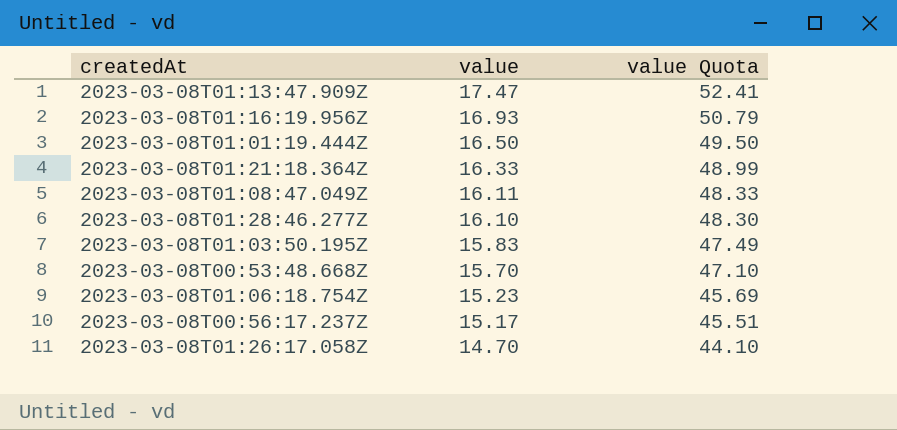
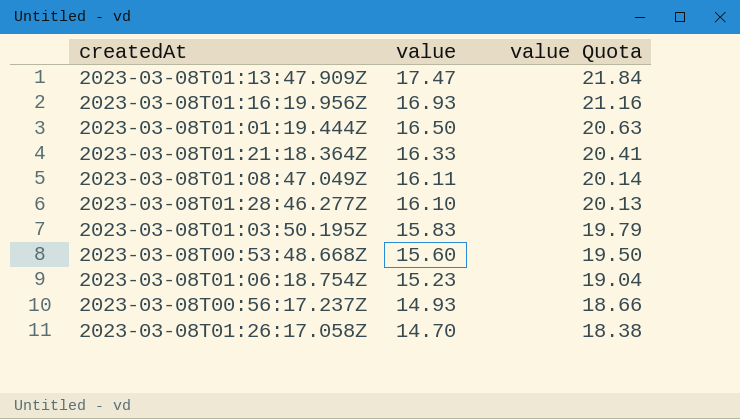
column value Quota | formula: [value] * 3 -> [value] * 1.25
2023-03-08T00:53:48.668Z | value: 15.70 -> 15.60
2023-03-08T00:56:17.237Z | value: 15.17 -> 14.93

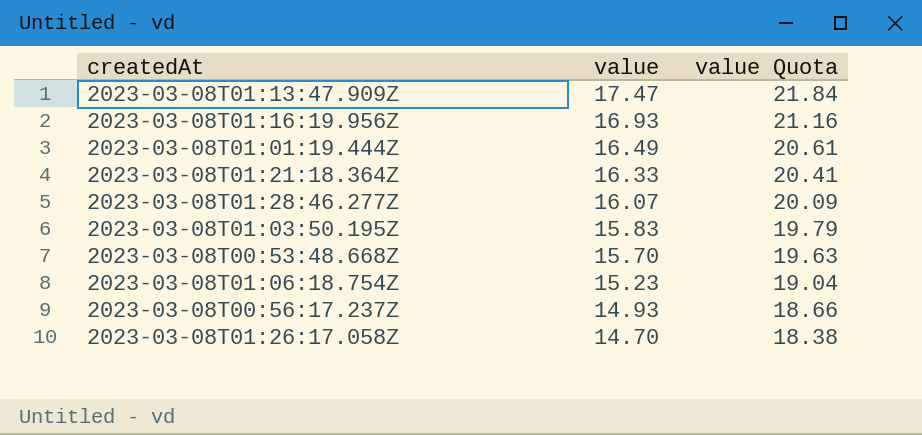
row 2023-03-08T01:08:47.049Z: 16.11 | 20.14 -> none
2023-03-08T01:01:19.444Z | value: 16.50 -> 16.49
2023-03-08T01:01:19.444Z | value Quota: 20.63 -> 20.61
2023-03-08T01:28:46.277Z | value: 16.10 -> 16.07
2023-03-08T01:28:46.277Z | value Quota: 20.13 -> 20.09
2023-03-08T00:53:48.668Z | value: 15.60 -> 15.70
2023-03-08T00:53:48.668Z | value Quota: 19.50 -> 19.63

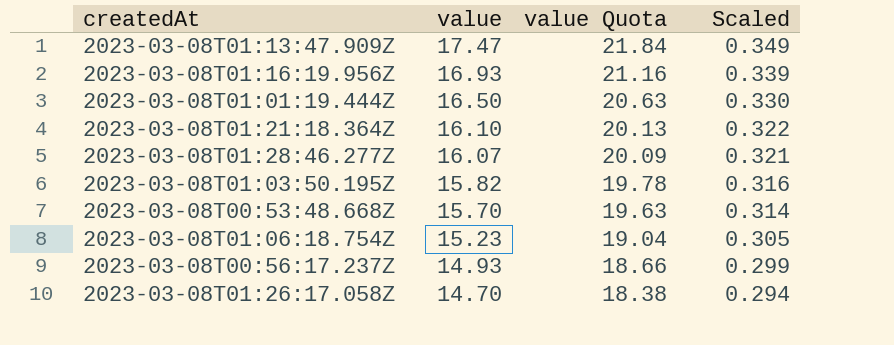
column Scaled | formula: none -> [value] * 0.02
2023-03-08T01:01:19.444Z | value: 16.49 -> 16.50
2023-03-08T01:01:19.444Z | value Quota: 20.61 -> 20.63
2023-03-08T01:21:18.364Z | value: 16.33 -> 16.10
2023-03-08T01:21:18.364Z | value Quota: 20.41 -> 20.13
2023-03-08T01:03:50.195Z | value: 15.83 -> 15.82
2023-03-08T01:03:50.195Z | value Quota: 19.79 -> 19.78

